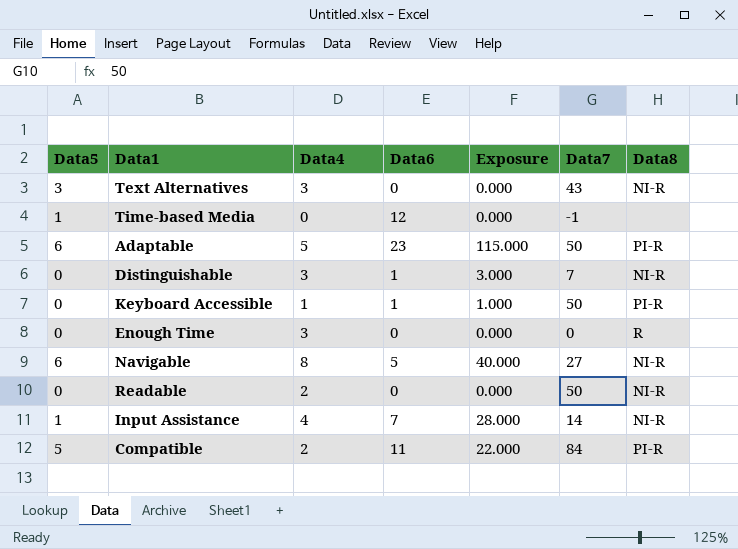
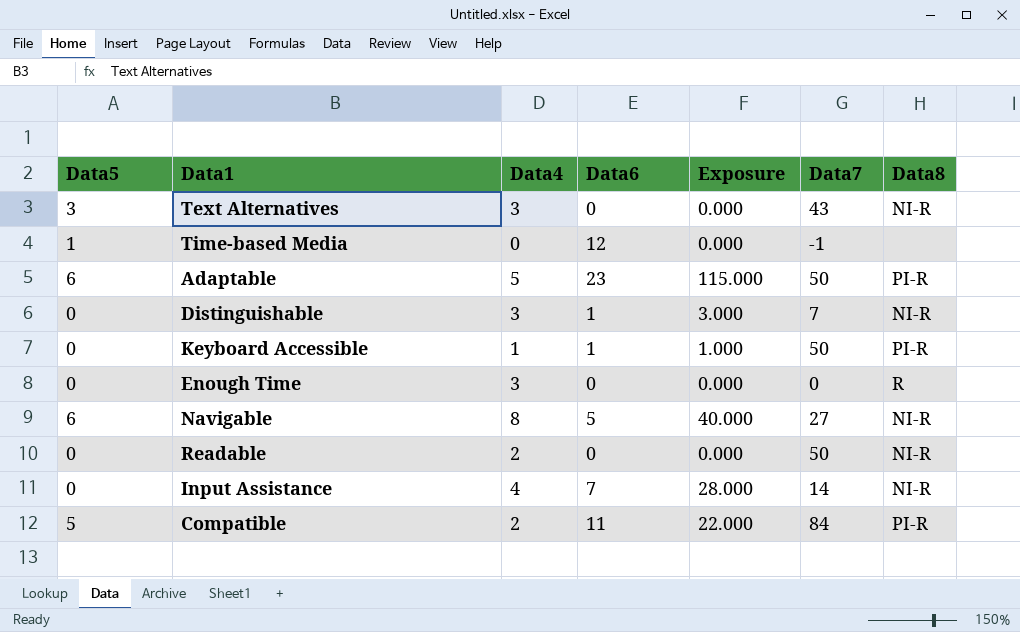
Input Assistance | Data5: 1 -> 0

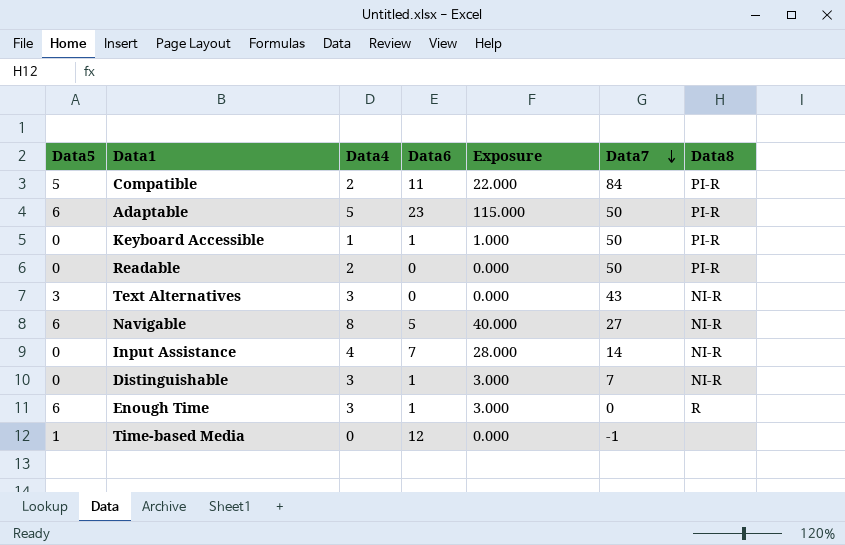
row order: none -> Data7 descending
Readable | Data8: NI-R -> PI-R
Enough Time | Data5: 0 -> 6
Enough Time | Data6: 0 -> 1
Enough Time | Exposure: 0.000 -> 3.000

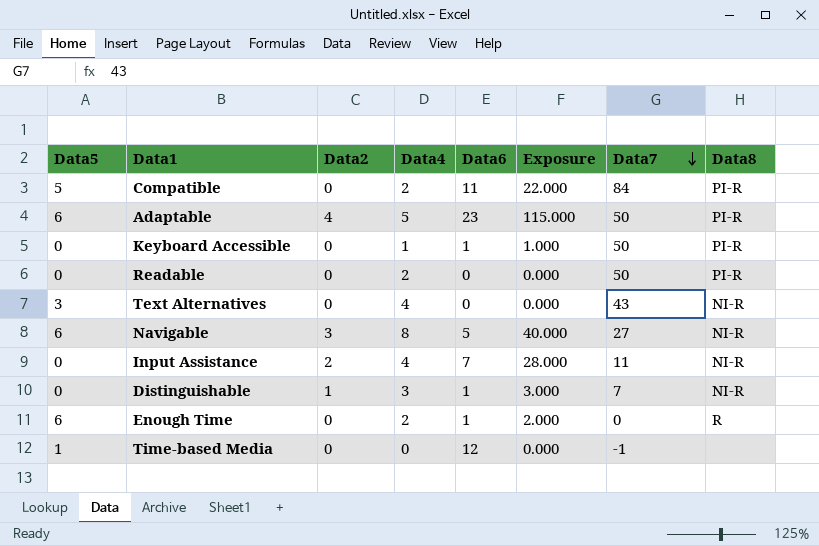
column Data2 | position: none -> 3
Text Alternatives | Data4: 3 -> 4
Input Assistance | Data7: 14 -> 11
Enough Time | Data4: 3 -> 2
Enough Time | Exposure: 3.000 -> 2.000

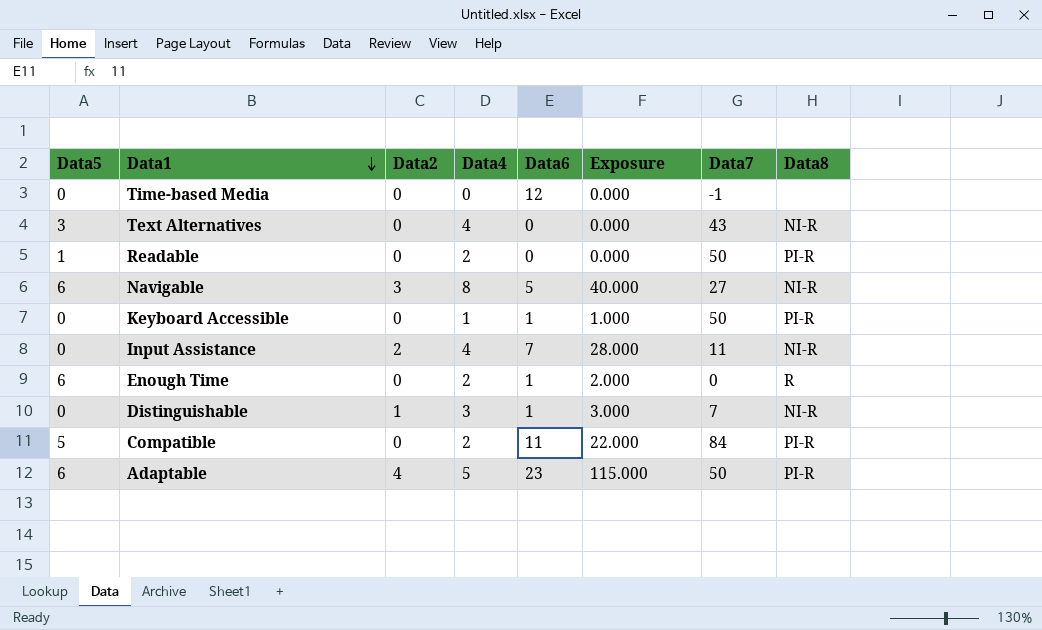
row order: Data7 descending -> Data1 descending
Time-based Media | Data5: 1 -> 0
Readable | Data5: 0 -> 1

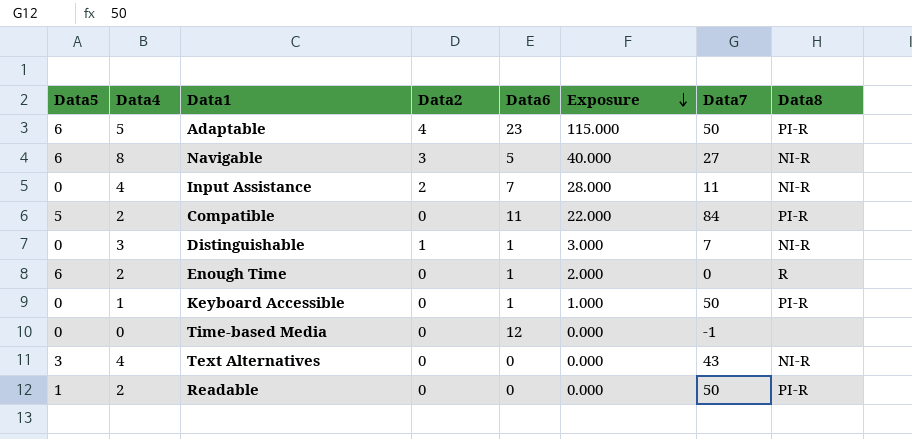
row order: Data1 descending -> Exposure descending
column Data4 | position: 4 -> 2

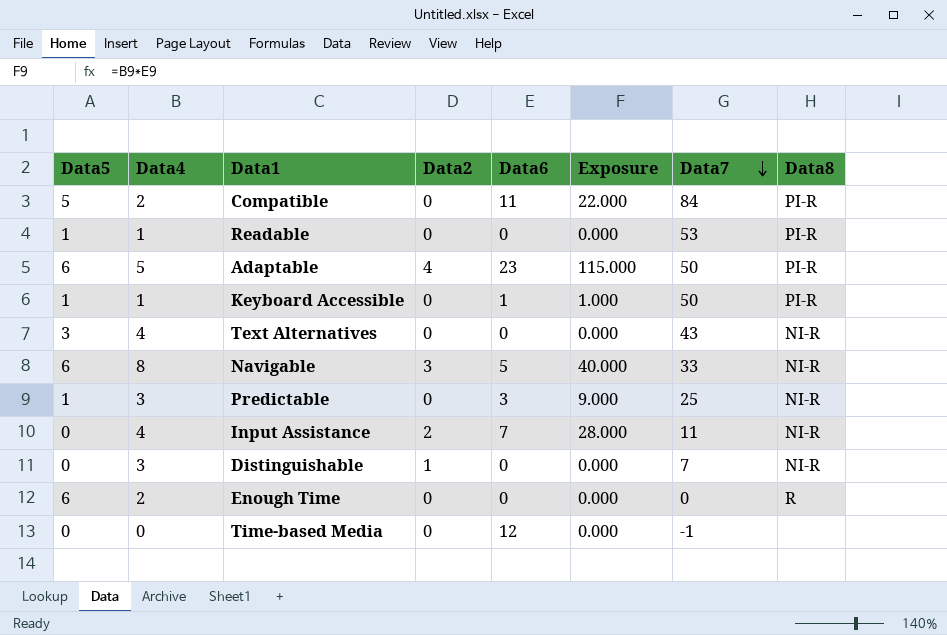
row order: Exposure descending -> Data7 descending
Readable | Data4: 2 -> 1
Readable | Data7: 50 -> 53
Keyboard Accessible | Data5: 0 -> 1
Navigable | Data7: 27 -> 33
row Predictable: none -> 1 | 3 | 0 | 3 | 9.000 | 25 | NI-R
Distinguishable | Data6: 1 -> 0
Distinguishable | Exposure: 3.000 -> 0.000
Enough Time | Data6: 1 -> 0
Enough Time | Exposure: 2.000 -> 0.000

